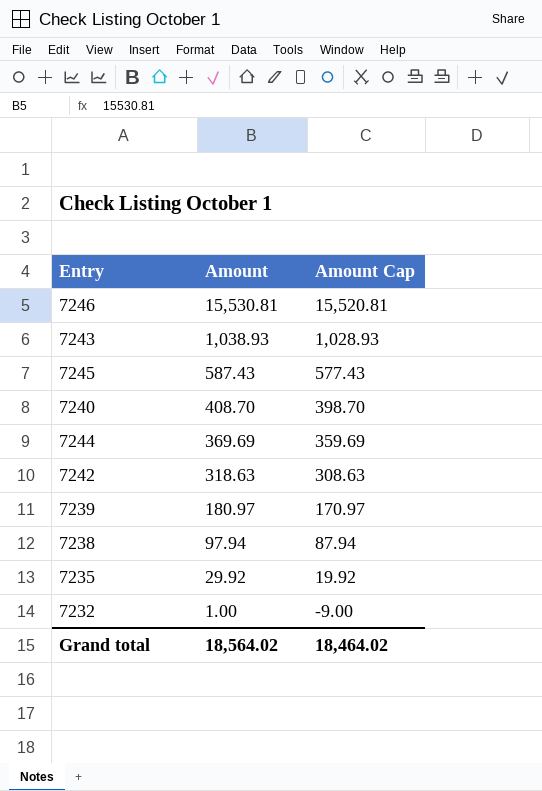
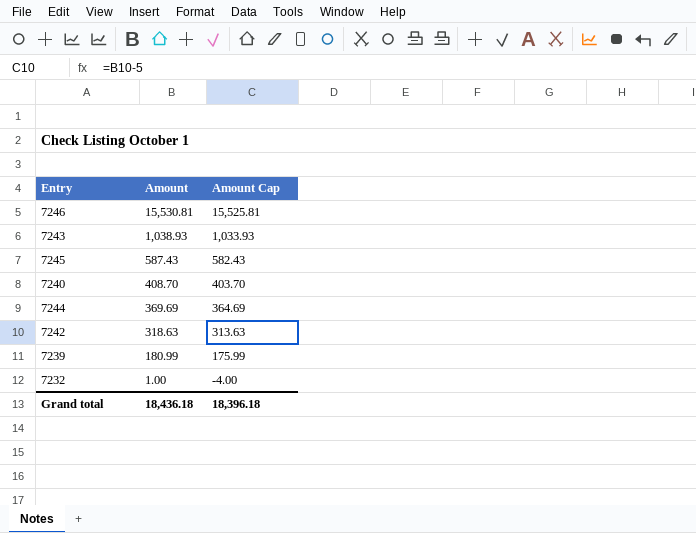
column Amount Cap | formula: [Amount] - 10 -> [Amount] - 5
row 7238: 97.94 | 87.94 -> none
row 7235: 29.92 | 19.92 -> none
7239 | Amount: 180.97 -> 180.99
Grand total | Amount: 18,564.02 -> 18,436.18
Grand total | Amount Cap: 18,464.02 -> 18,396.18

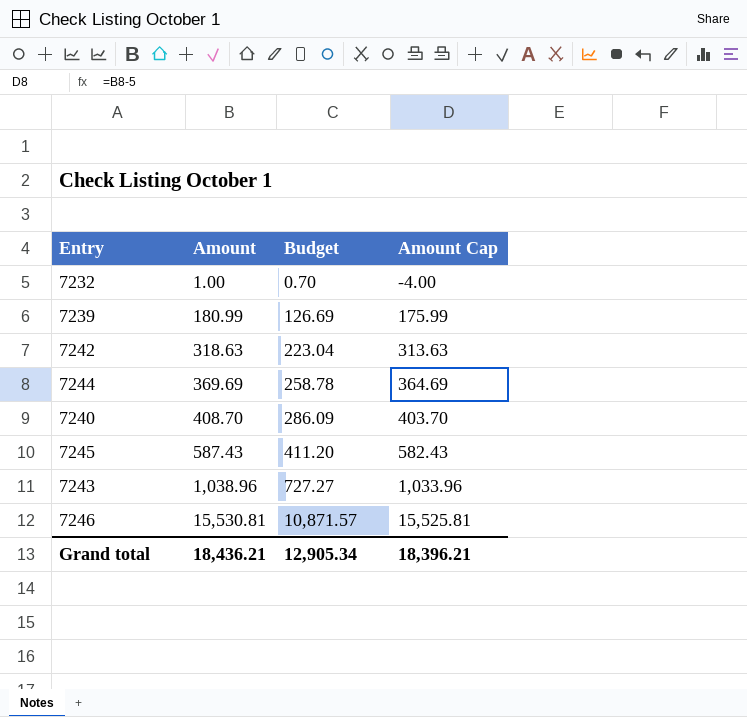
row order: Amount descending -> Amount ascending
column Budget | formula: none -> [Amount] * 0.7
7243 | Amount: 1,038.93 -> 1,038.96
7243 | Amount Cap: 1,033.93 -> 1,033.96
Grand total | Amount: 18,436.18 -> 18,436.21
Grand total | Amount Cap: 18,396.18 -> 18,396.21

